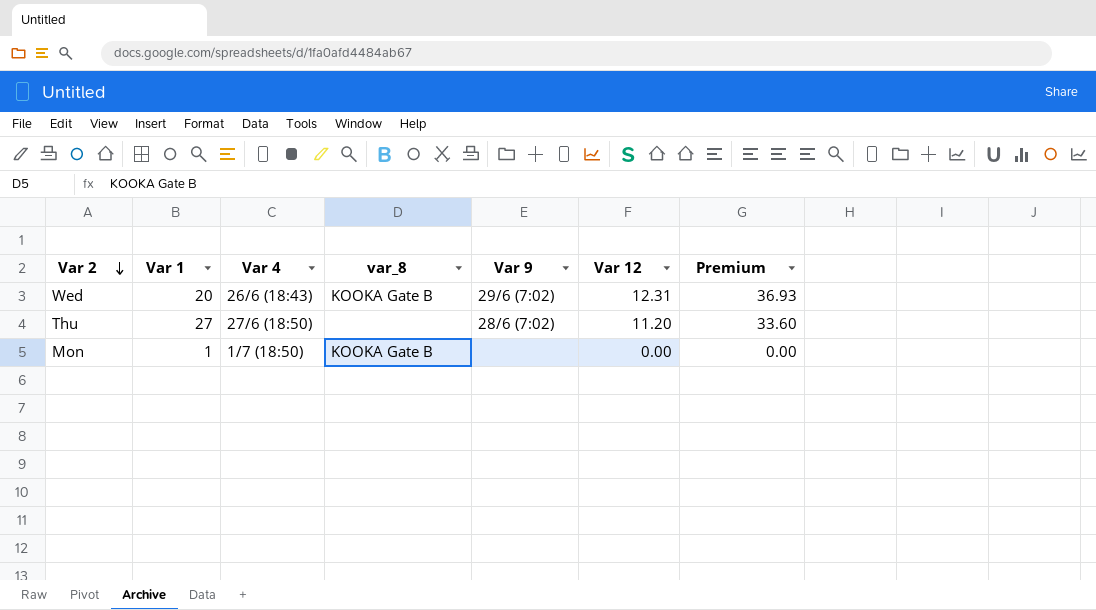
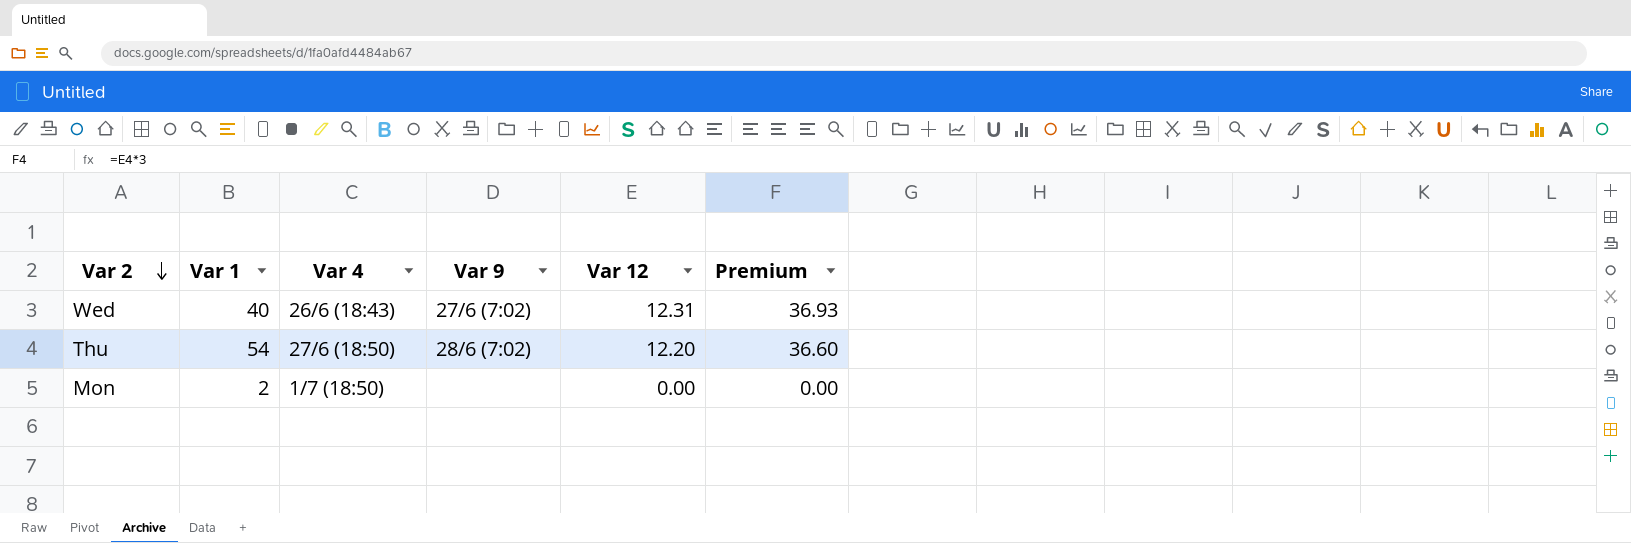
column var_8 | position: 4 -> none
Wed | Var 1: 20 -> 40
Wed | Var 9: 29/6 (7:02) -> 27/6 (7:02)
Thu | Var 1: 27 -> 54
Thu | Var 12: 11.20 -> 12.20
Thu | Premium: 33.60 -> 36.60
Mon | Var 1: 1 -> 2

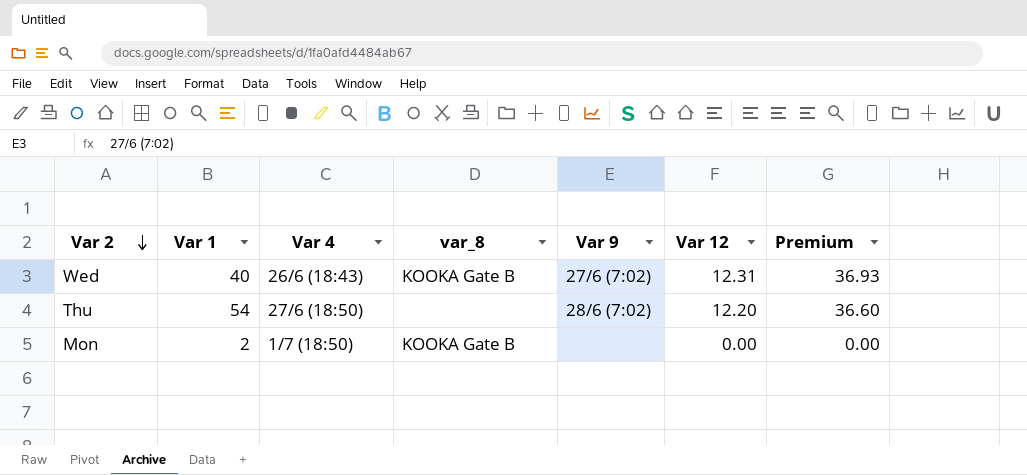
column var_8 | position: none -> 4

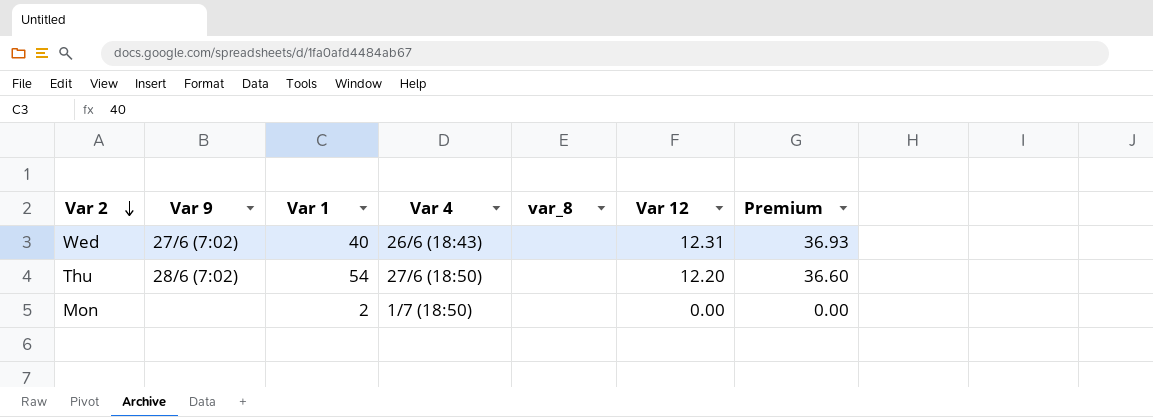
column Var 9 | position: 5 -> 2
Wed | var_8: KOOKA Gate B -> none
Mon | var_8: KOOKA Gate B -> none

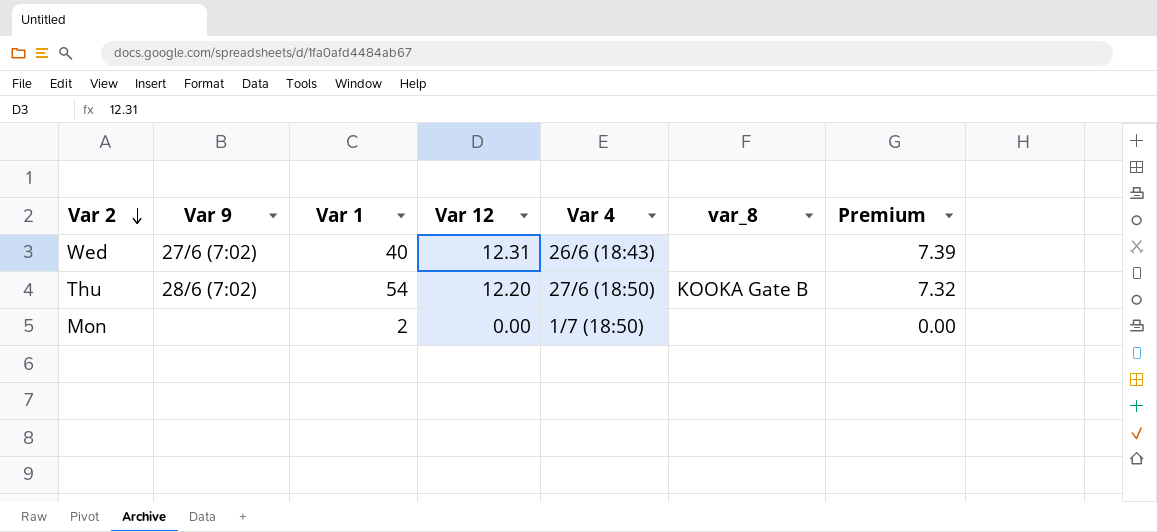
column Var 12 | position: 6 -> 4
column Premium | formula: [Var 12] * 3 -> [Var 12] * 0.6
Thu | var_8: none -> KOOKA Gate B

